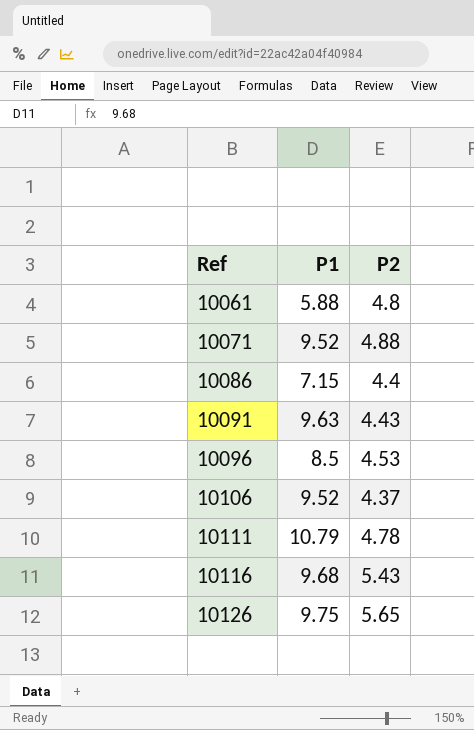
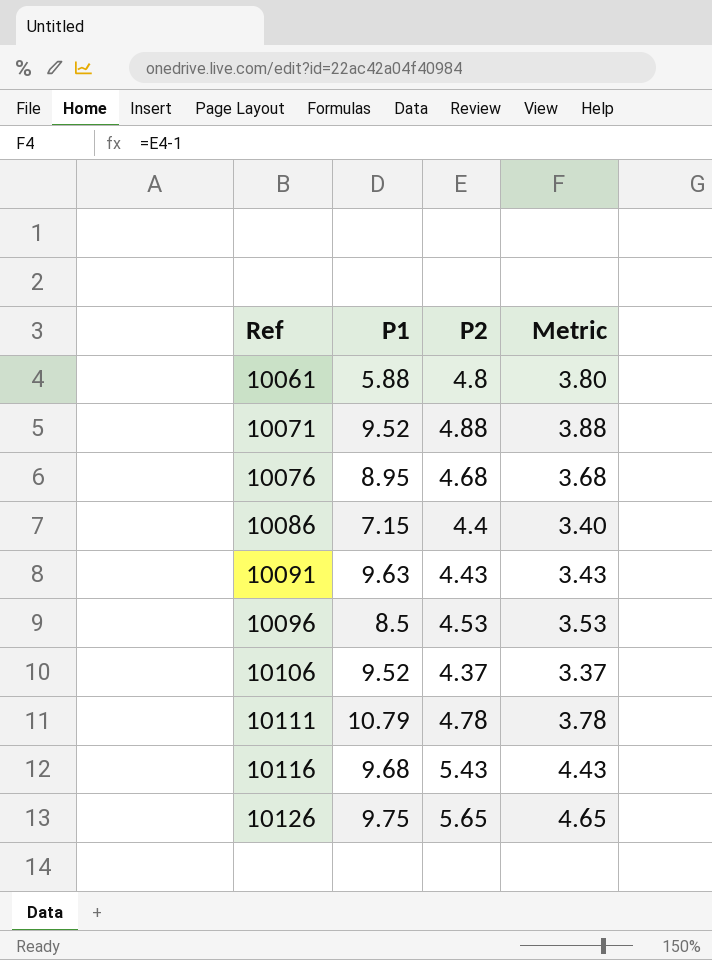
column Metric | formula: none -> [P2] - 1
row 10076: none -> 8.95 | 4.68 | 3.68

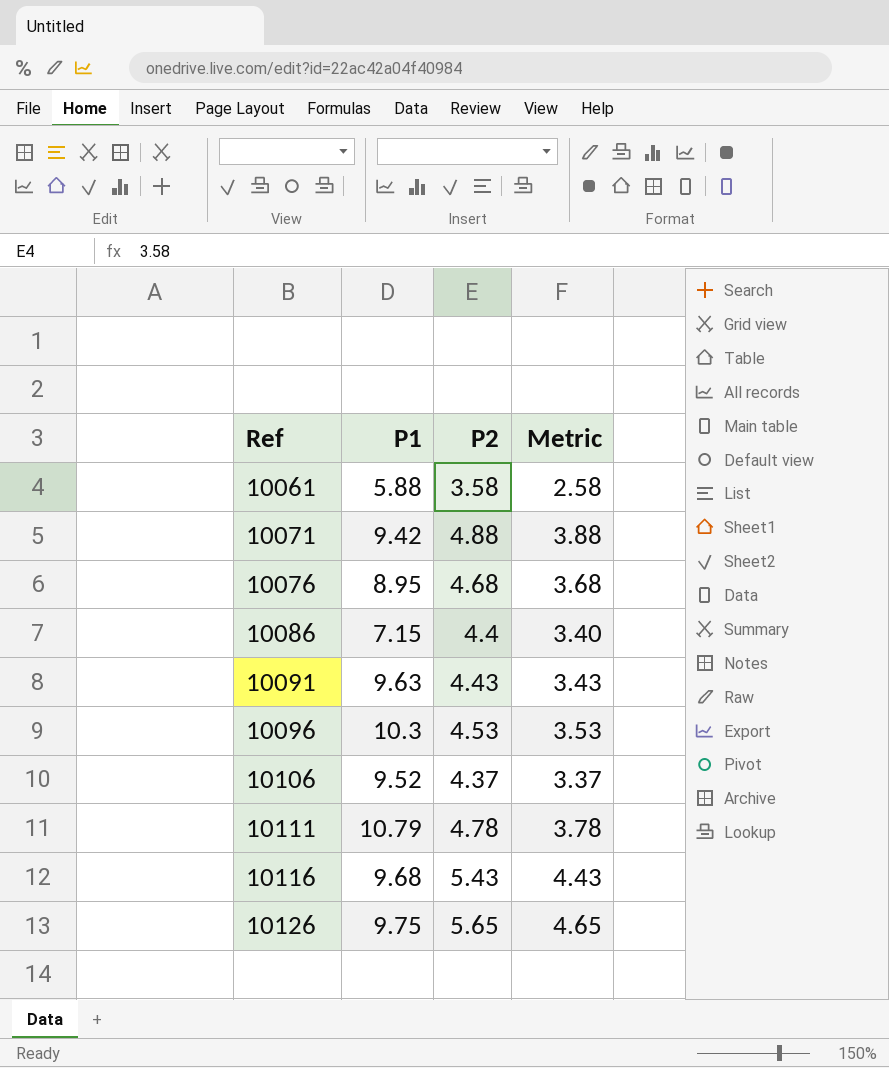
10061 | P2: 4.8 -> 3.58
10061 | Metric: 3.80 -> 2.58
10071 | P1: 9.52 -> 9.42
10096 | P1: 8.5 -> 10.3

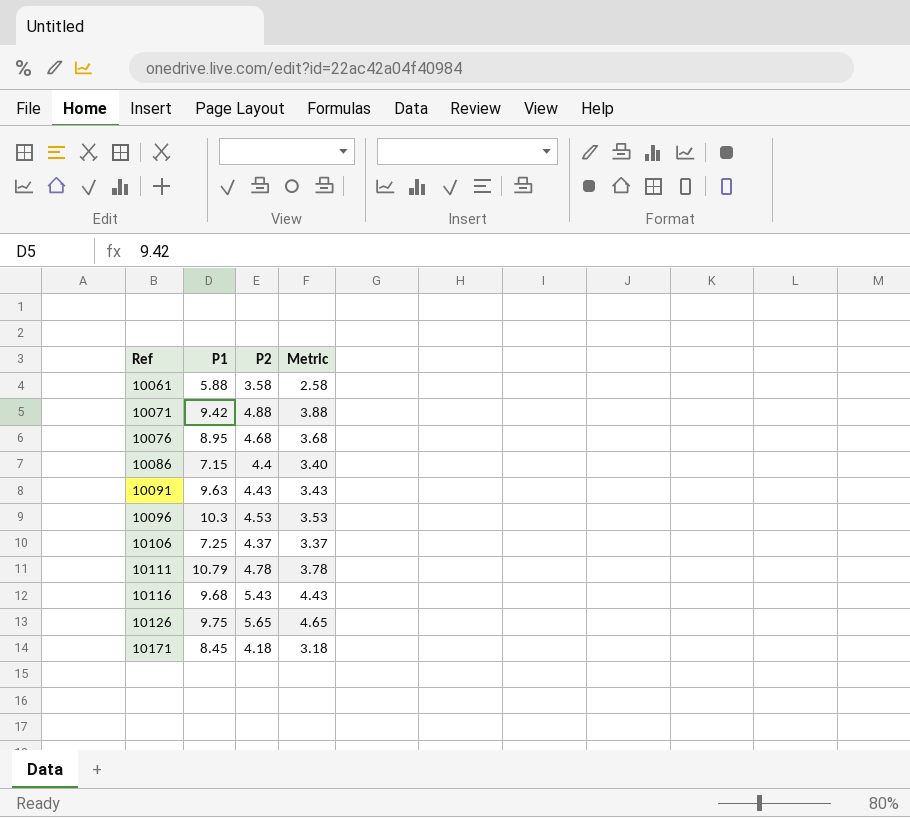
10106 | P1: 9.52 -> 7.25
row 10171: none -> 8.45 | 4.18 | 3.18

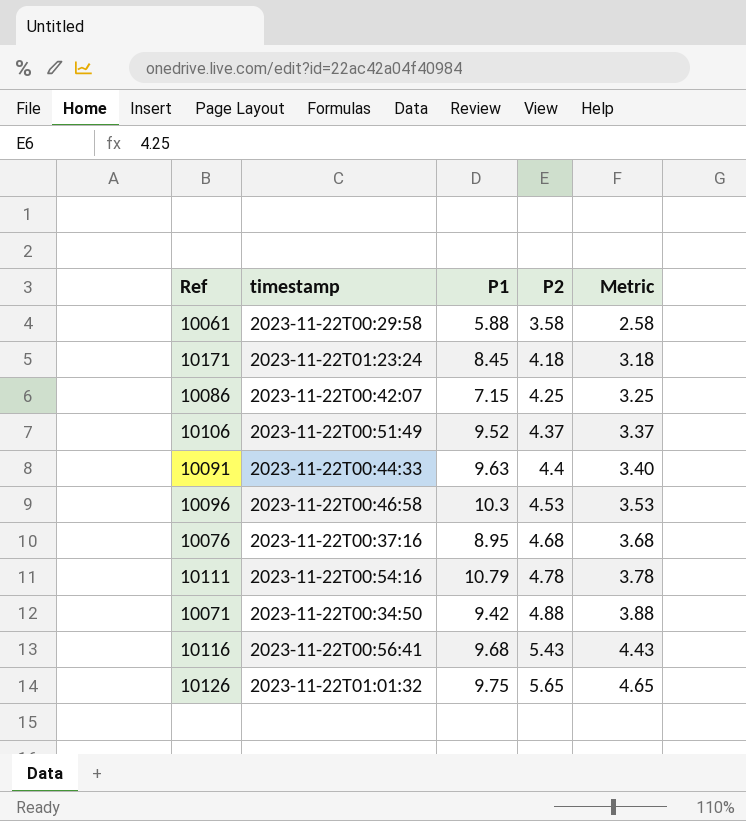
row order: Ref ascending -> P2 ascending
column timestamp | position: none -> 2
10086 | P2: 4.4 -> 4.25
10086 | Metric: 3.40 -> 3.25
10106 | P1: 7.25 -> 9.52
10091 | P2: 4.43 -> 4.4
10091 | Metric: 3.43 -> 3.40

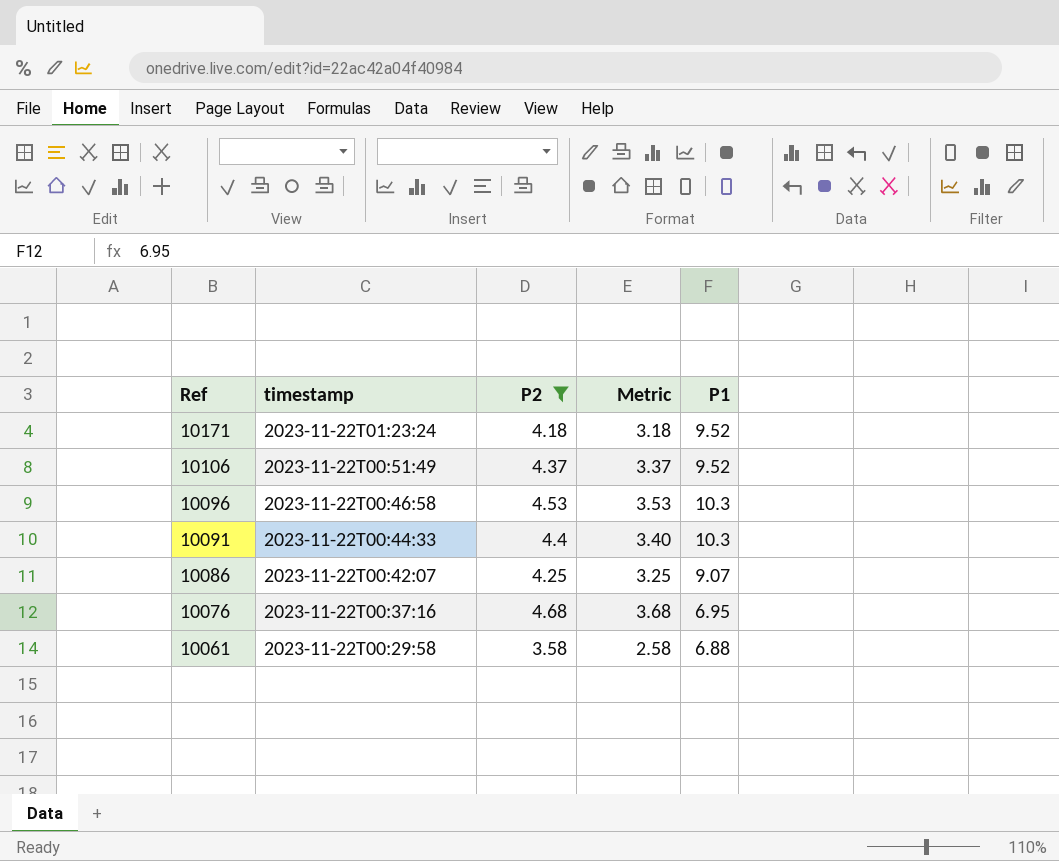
filter: none -> P2 <= 4.68
row order: P2 ascending -> Ref descending
column P1 | position: 3 -> 5
10171 | P1: 8.45 -> 9.52
10091 | P1: 9.63 -> 10.3
10086 | P1: 7.15 -> 9.07
10076 | P1: 8.95 -> 6.95
10061 | P1: 5.88 -> 6.88

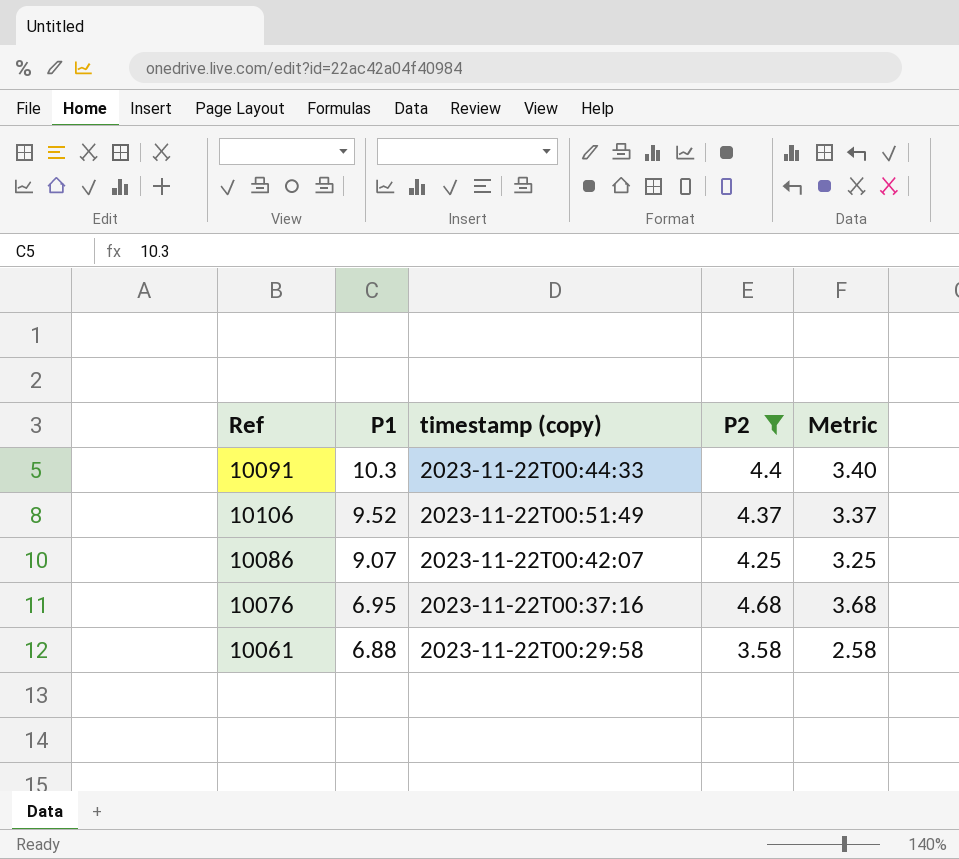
row order: Ref descending -> P1 descending
column P1 | position: 5 -> 2
column name: timestamp -> timestamp (copy)
row 10171: 2023-11-22T01:23:24 | 4.18 | 3.18 | 9.52 -> none
row 10096: 2023-11-22T00:46:58 | 4.53 | 3.53 | 10.3 -> none

